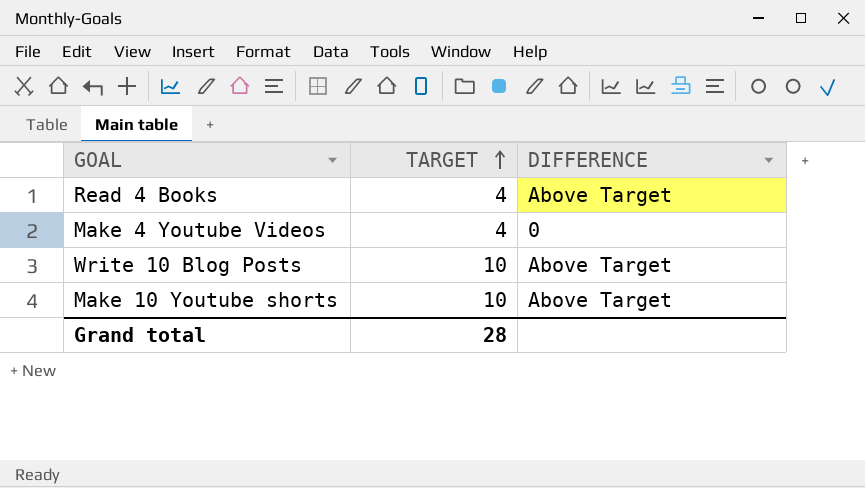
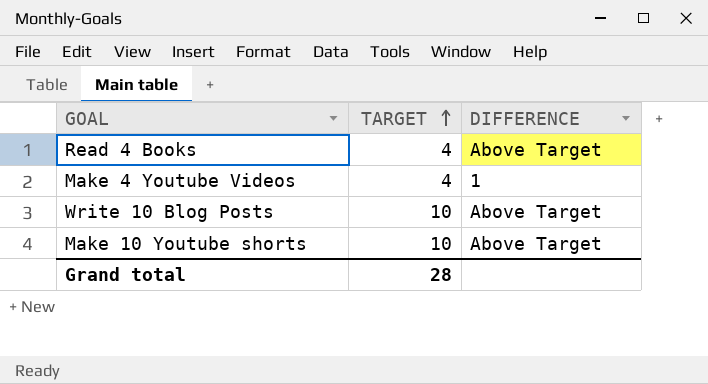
Make 4 Youtube Videos | DIFFERENCE: 0 -> 1

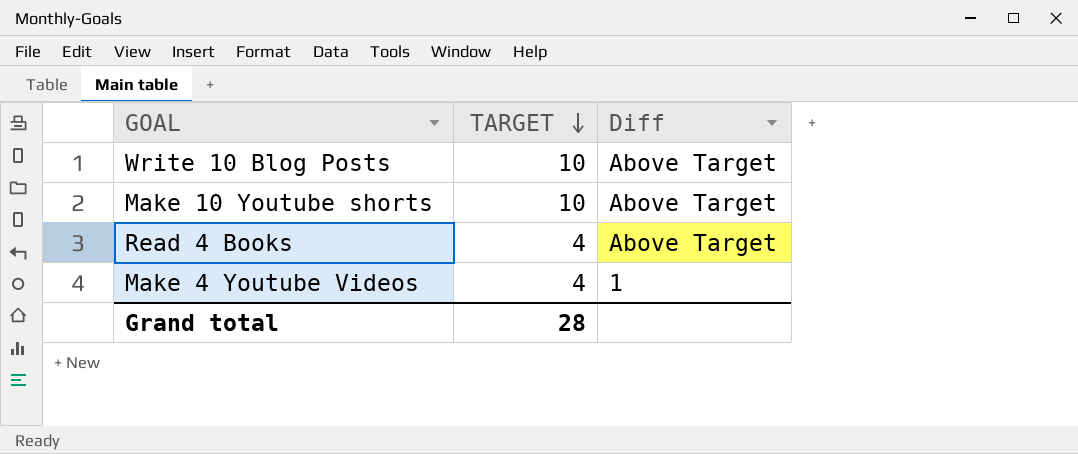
row order: TARGET ascending -> TARGET descending
column name: DIFFERENCE -> Diff

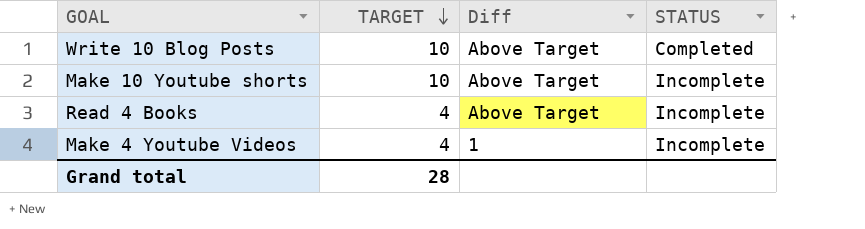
column STATUS | position: none -> 4

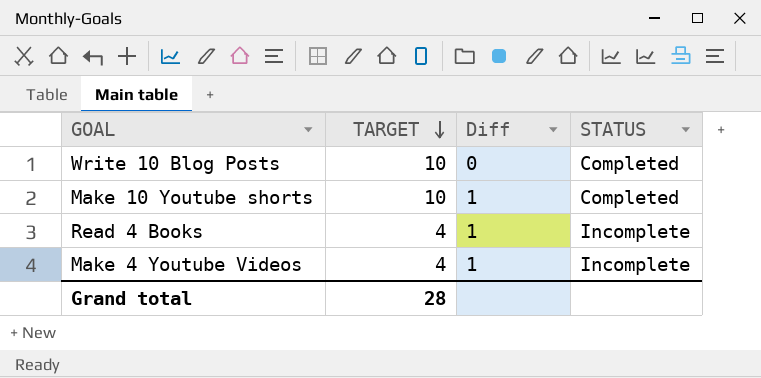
Write 10 Blog Posts | Diff: Above Target -> 0
Make 10 Youtube shorts | Diff: Above Target -> 1
Make 10 Youtube shorts | STATUS: Incomplete -> Completed
Read 4 Books | Diff: Above Target -> 1

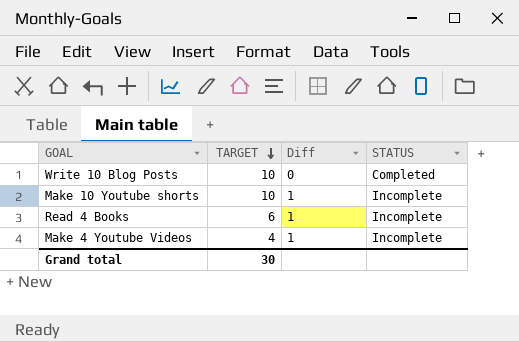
Make 10 Youtube shorts | STATUS: Completed -> Incomplete
Read 4 Books | TARGET: 4 -> 6
Grand total | TARGET: 28 -> 30

